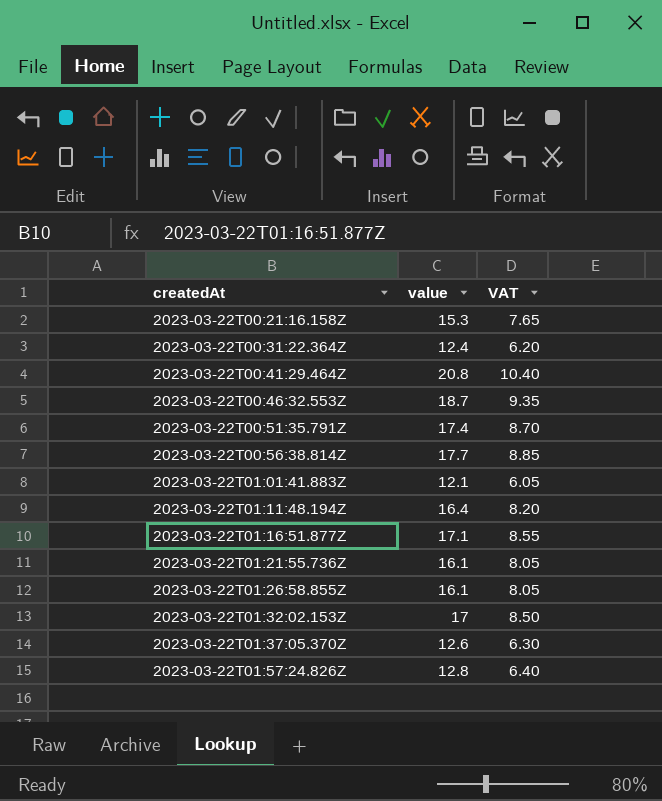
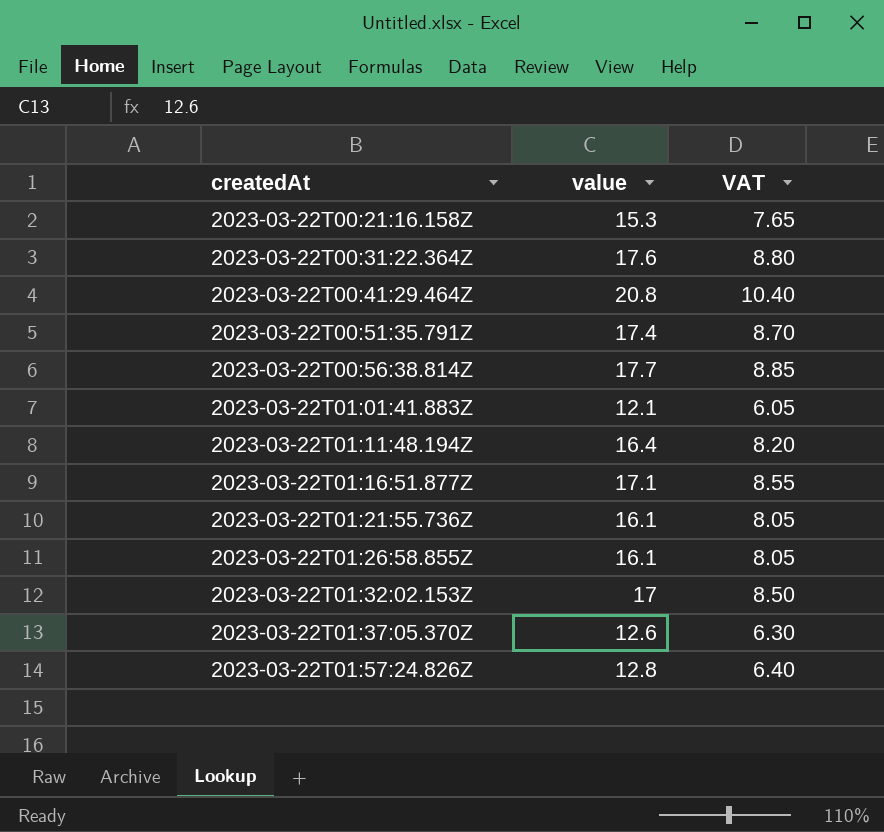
row 2023-03-22T00:46:32.553Z: 18.7 | 9.35 -> none
2023-03-22T00:31:22.364Z | value: 12.4 -> 17.6
2023-03-22T00:31:22.364Z | VAT: 6.20 -> 8.80

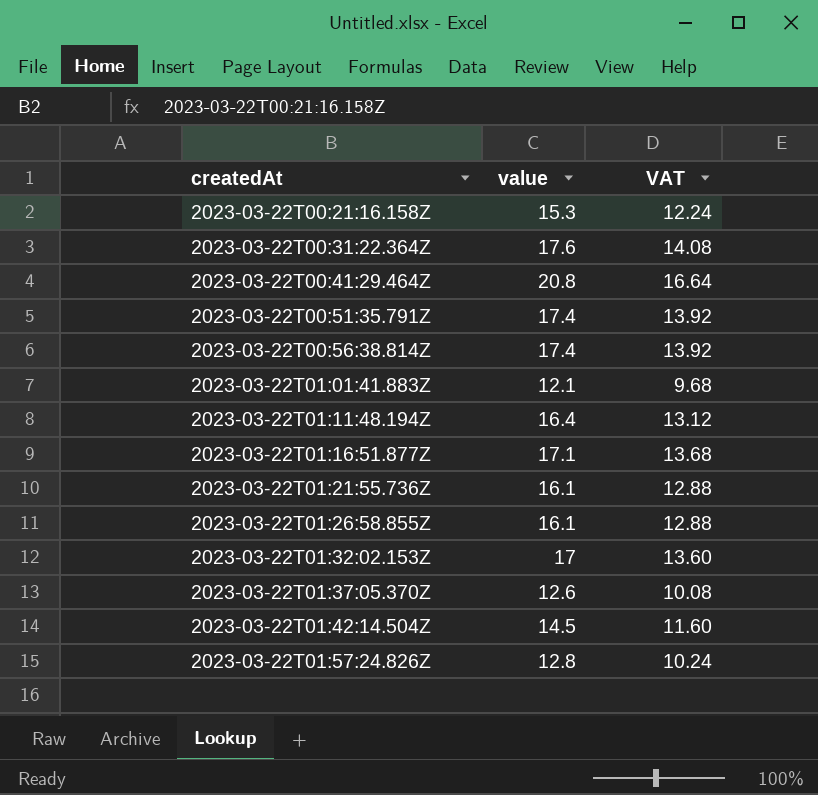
column VAT | formula: [value] * 0.5 -> [value] * 0.8
2023-03-22T00:56:38.814Z | value: 17.7 -> 17.4
row 2023-03-22T01:42:14.504Z: none -> 14.5 | 11.60

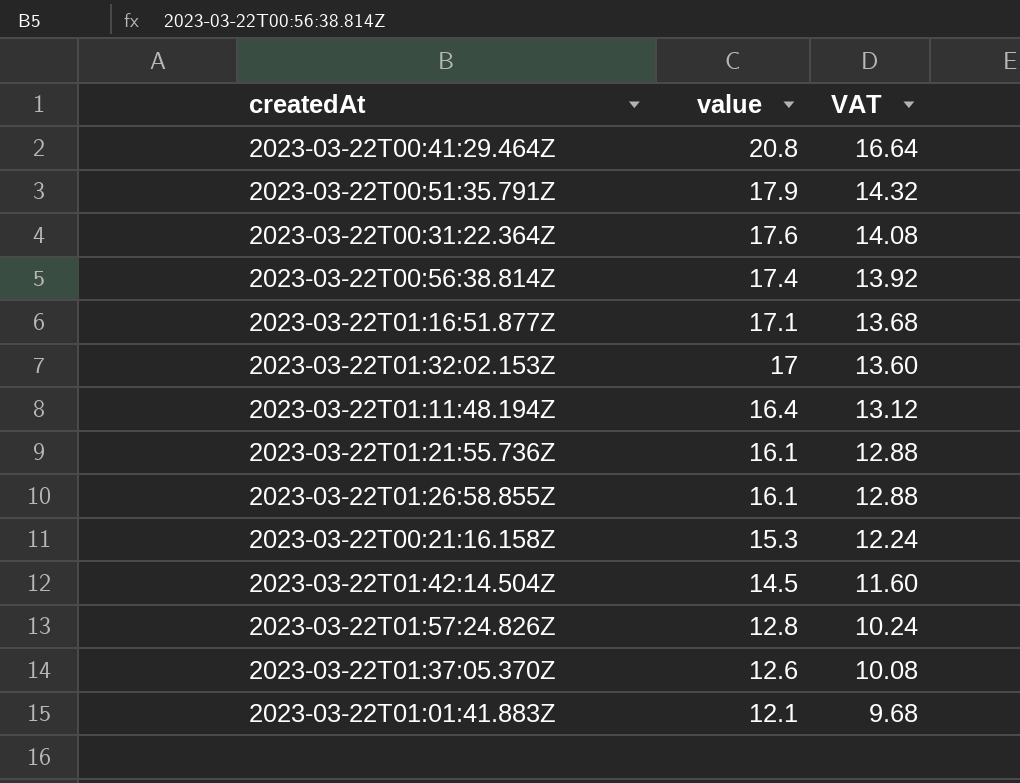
row order: createdAt ascending -> value descending
2023-03-22T00:51:35.791Z | value: 17.4 -> 17.9
2023-03-22T00:51:35.791Z | VAT: 13.92 -> 14.32

